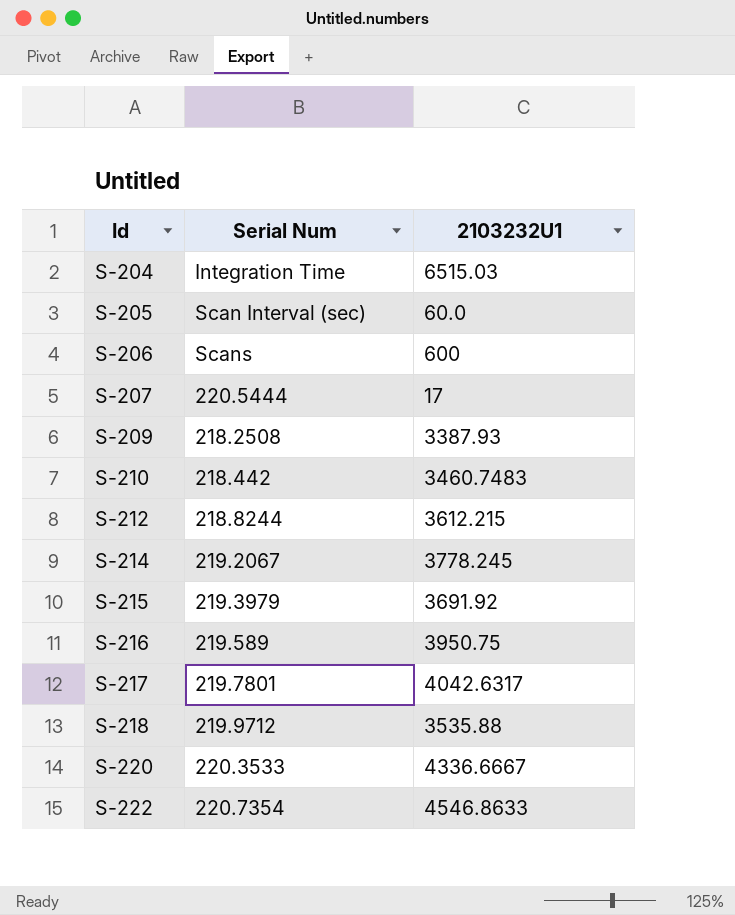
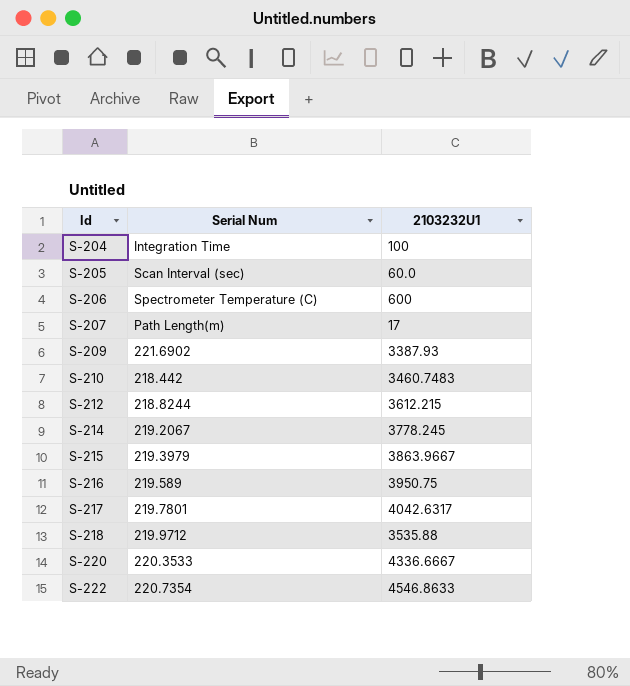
S-204 | 2103232U1: 6515.03 -> 100
S-206 | Serial Num: Scans -> Spectrometer Temperature (C)
S-207 | Serial Num: 220.5444 -> Path Length(m)
S-209 | Serial Num: 218.2508 -> 221.6902
S-215 | 2103232U1: 3691.92 -> 3863.9667

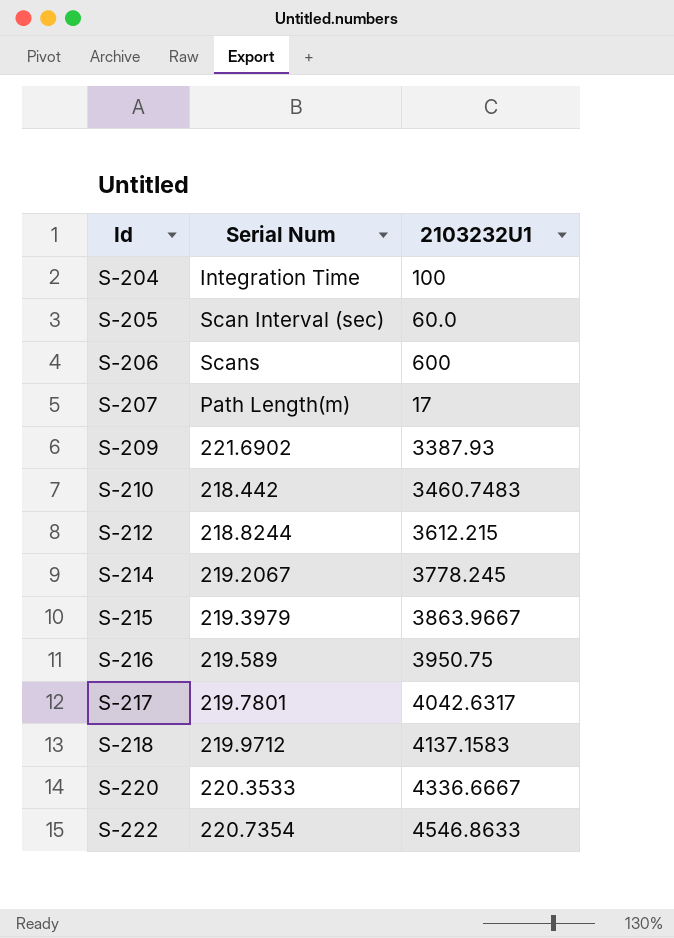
S-206 | Serial Num: Spectrometer Temperature (C) -> Scans
S-218 | 2103232U1: 3535.88 -> 4137.1583

